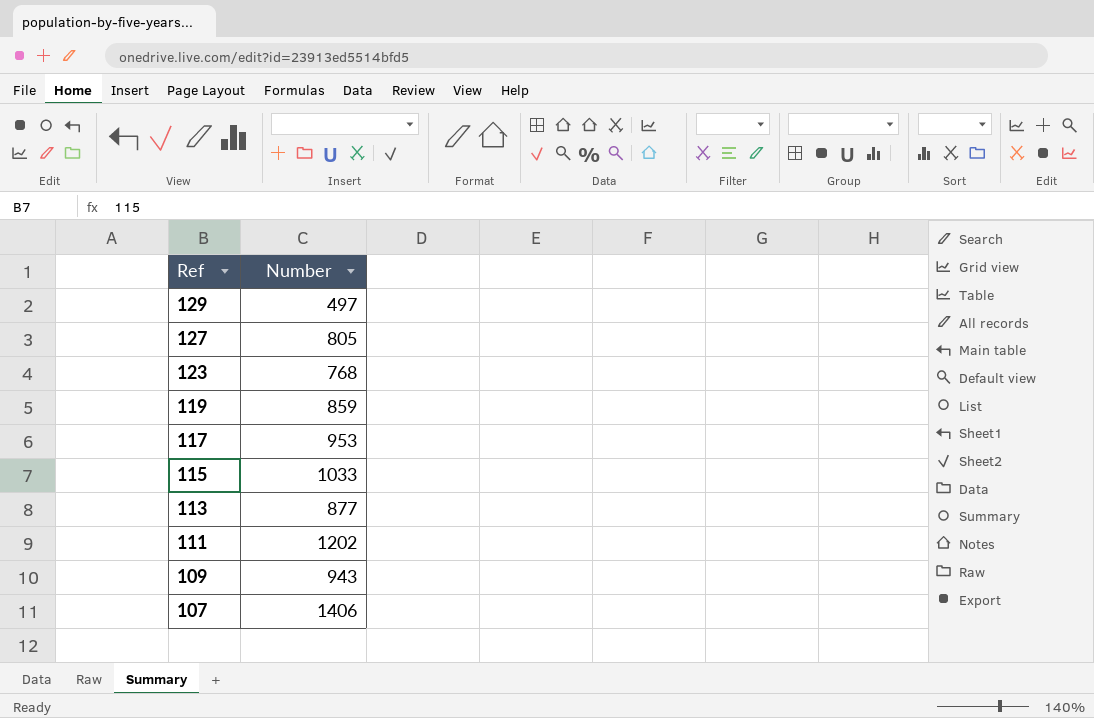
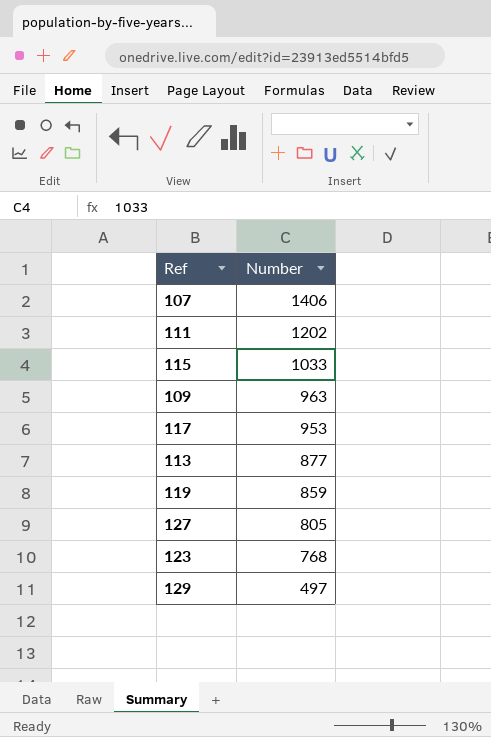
row order: Ref descending -> Number descending
109 | Number: 943 -> 963

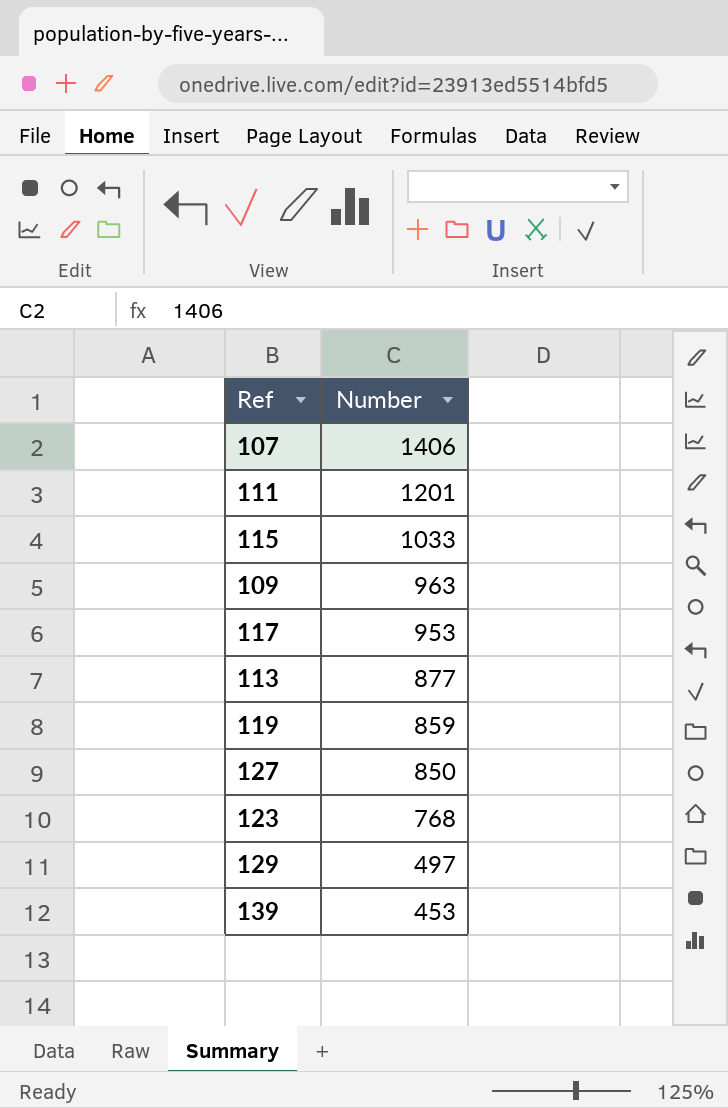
111 | Number: 1202 -> 1201
127 | Number: 805 -> 850
row 139: none -> 453

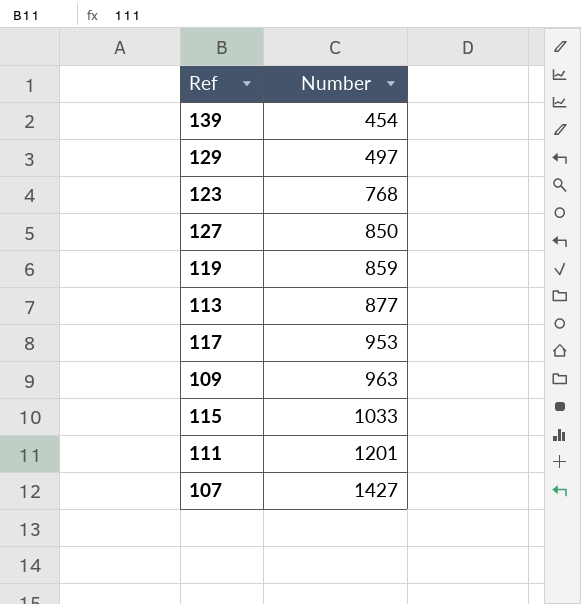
row order: Number descending -> Number ascending
139 | Number: 453 -> 454
107 | Number: 1406 -> 1427

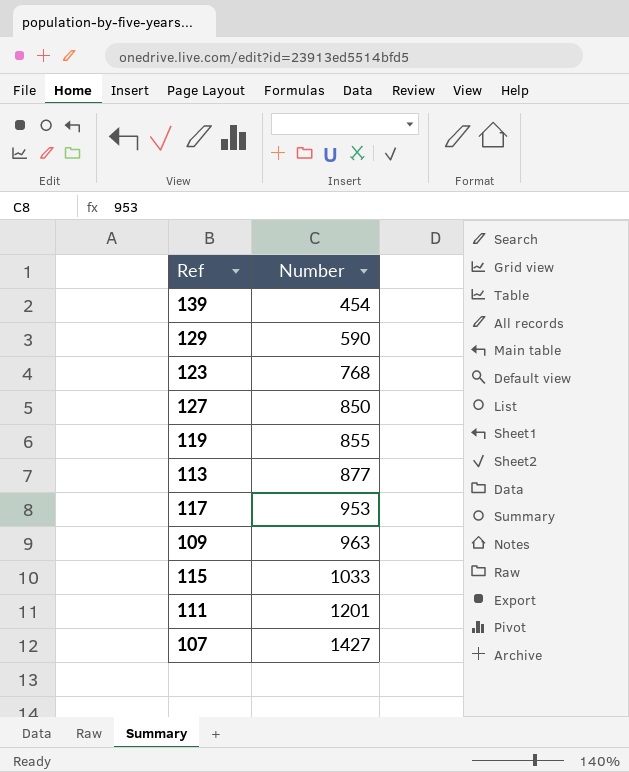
129 | Number: 497 -> 590
119 | Number: 859 -> 855

